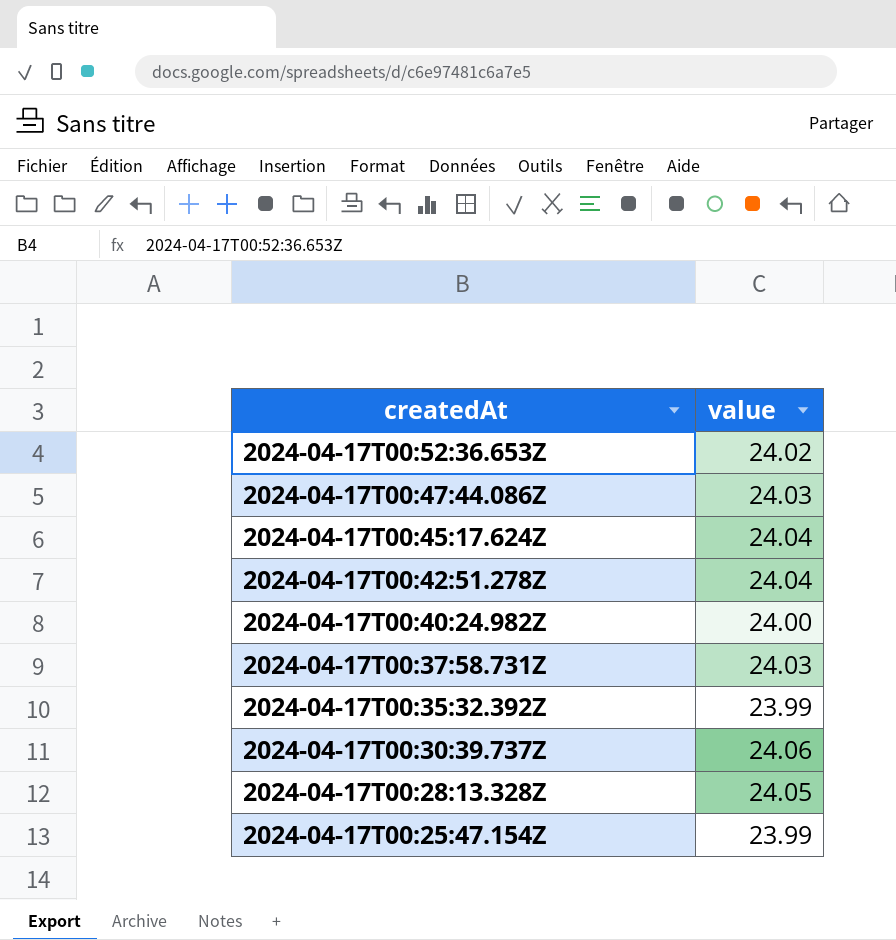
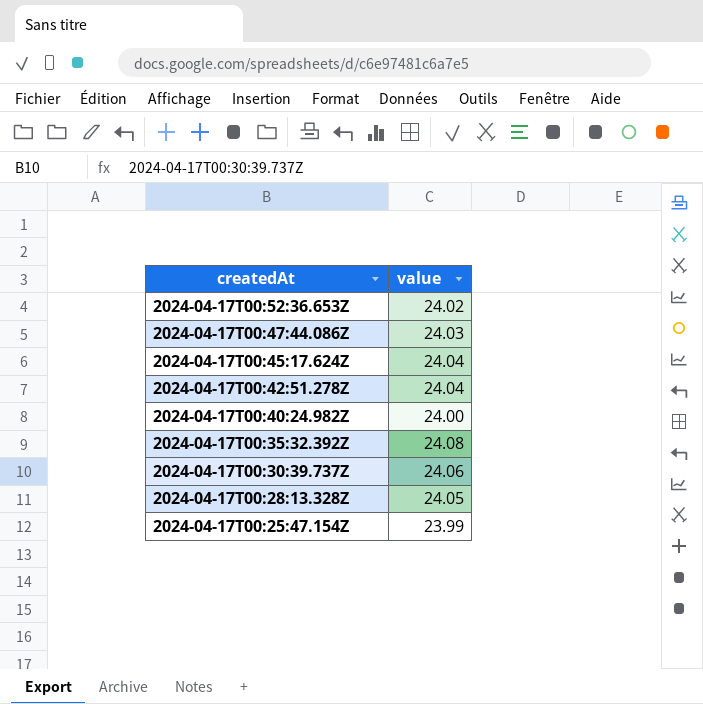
row 2024-04-17T00:37:58.731Z: 24.03 -> none
2024-04-17T00:35:32.392Z | value: 23.99 -> 24.08

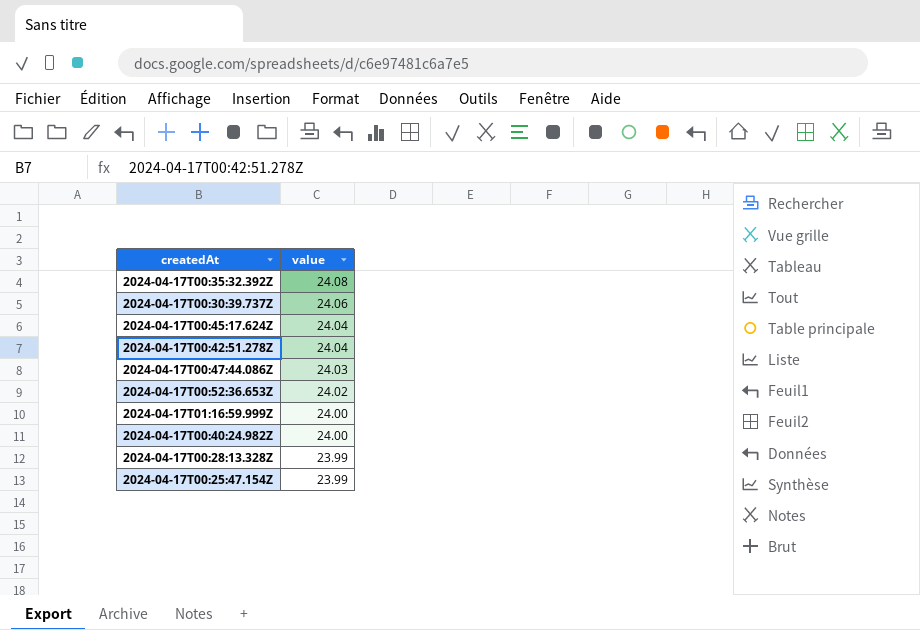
row order: createdAt descending -> value descending
row 2024-04-17T01:16:59.999Z: none -> 24.00
2024-04-17T00:28:13.328Z | value: 24.05 -> 23.99

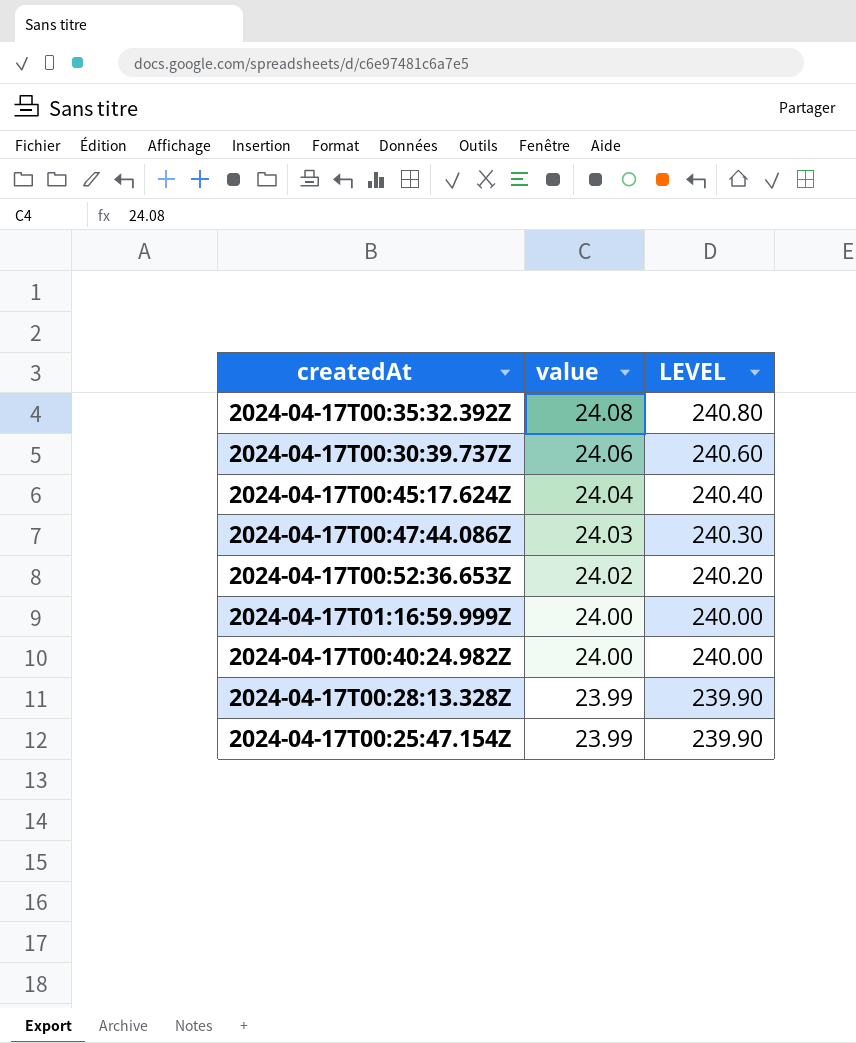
column LEVEL | formula: none -> [value] * 10
row 2024-04-17T00:42:51.278Z: 24.04 -> none

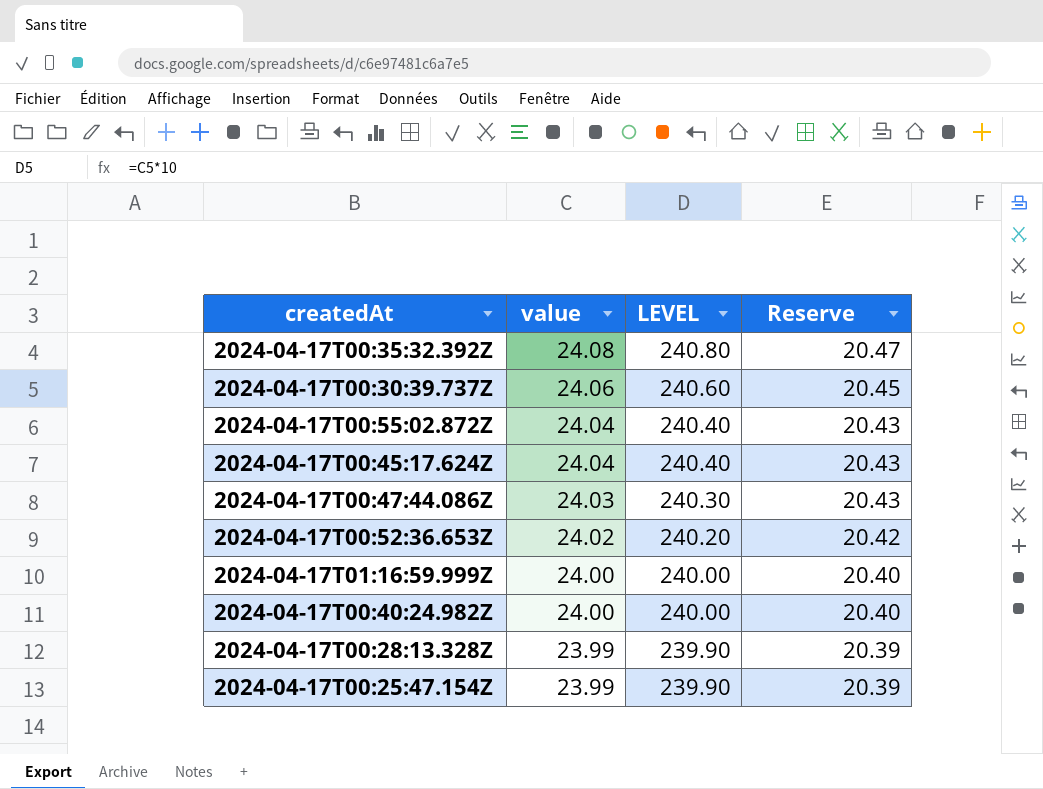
column Reserve | formula: none -> [value] * 0.85
row 2024-04-17T00:55:02.872Z: none -> 24.04 | 240.40 | 20.43

